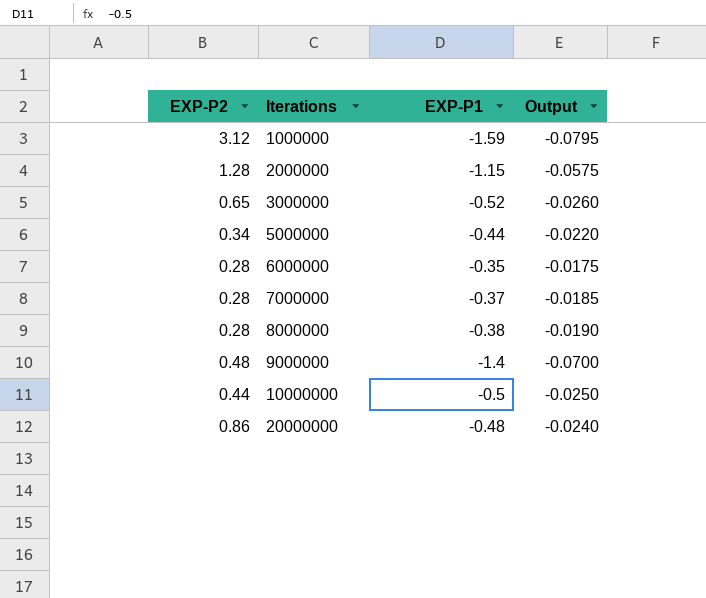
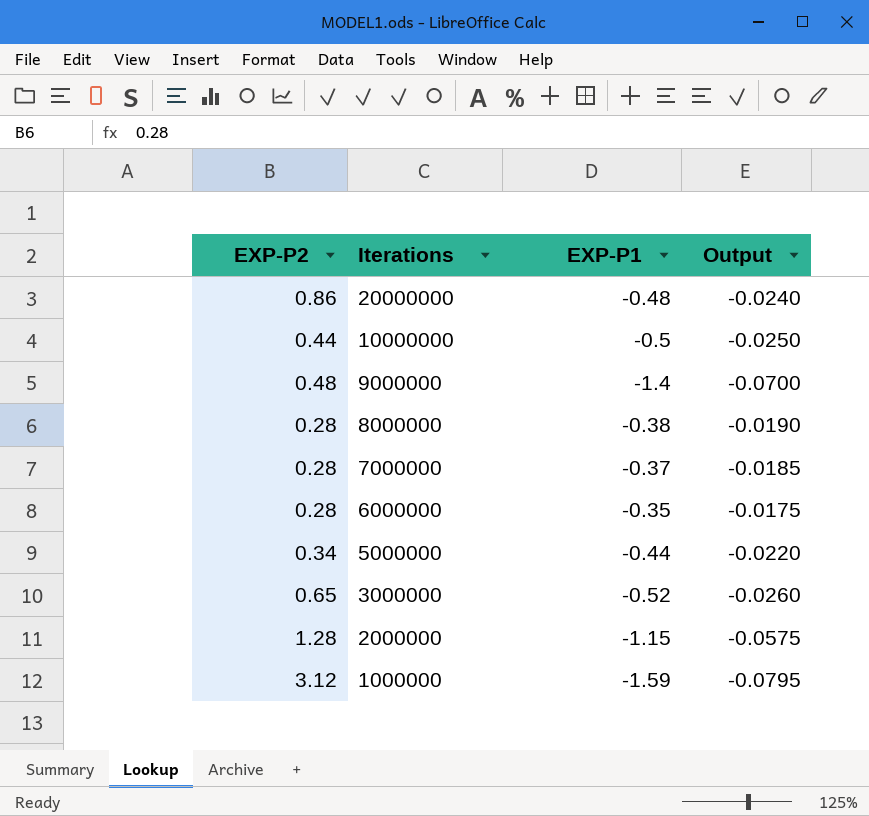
row order: Iterations ascending -> Iterations descending

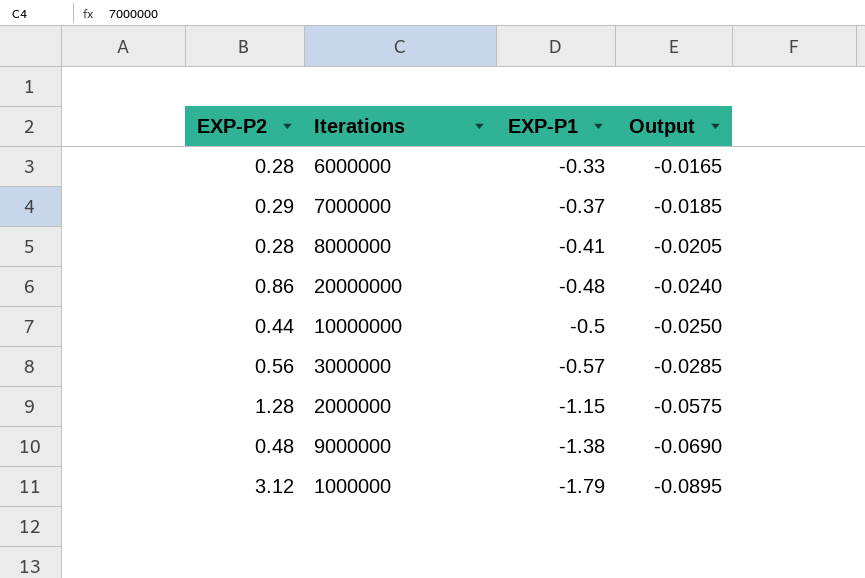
row order: Iterations descending -> EXP-P1 descending
row 5000000: 0.34 | -0.44 | -0.0220 -> none
6000000 | EXP-P1: -0.35 -> -0.33
6000000 | Output: -0.0175 -> -0.0165
7000000 | EXP-P2: 0.28 -> 0.29
8000000 | EXP-P1: -0.38 -> -0.41
8000000 | Output: -0.0190 -> -0.0205
3000000 | EXP-P2: 0.65 -> 0.56
3000000 | EXP-P1: -0.52 -> -0.57
3000000 | Output: -0.0260 -> -0.0285
9000000 | EXP-P1: -1.4 -> -1.38
9000000 | Output: -0.0700 -> -0.0690
1000000 | EXP-P1: -1.59 -> -1.79
1000000 | Output: -0.0795 -> -0.0895

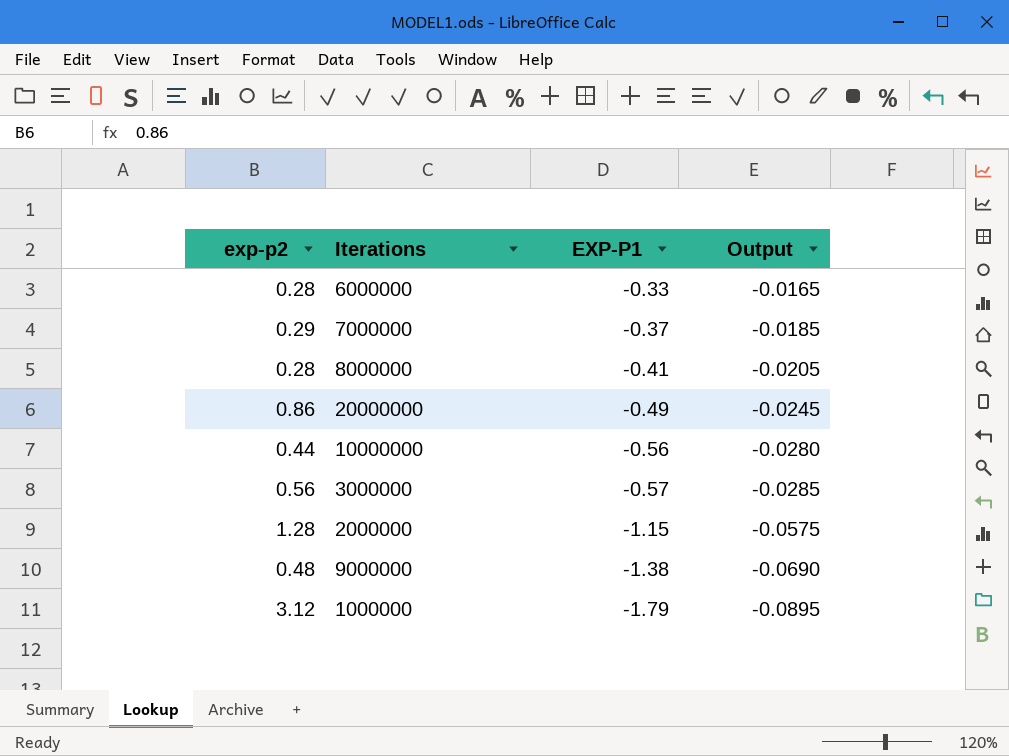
column name: EXP-P2 -> exp-p2
20000000 | EXP-P1: -0.48 -> -0.49
20000000 | Output: -0.0240 -> -0.0245
10000000 | EXP-P1: -0.5 -> -0.56
10000000 | Output: -0.0250 -> -0.0280

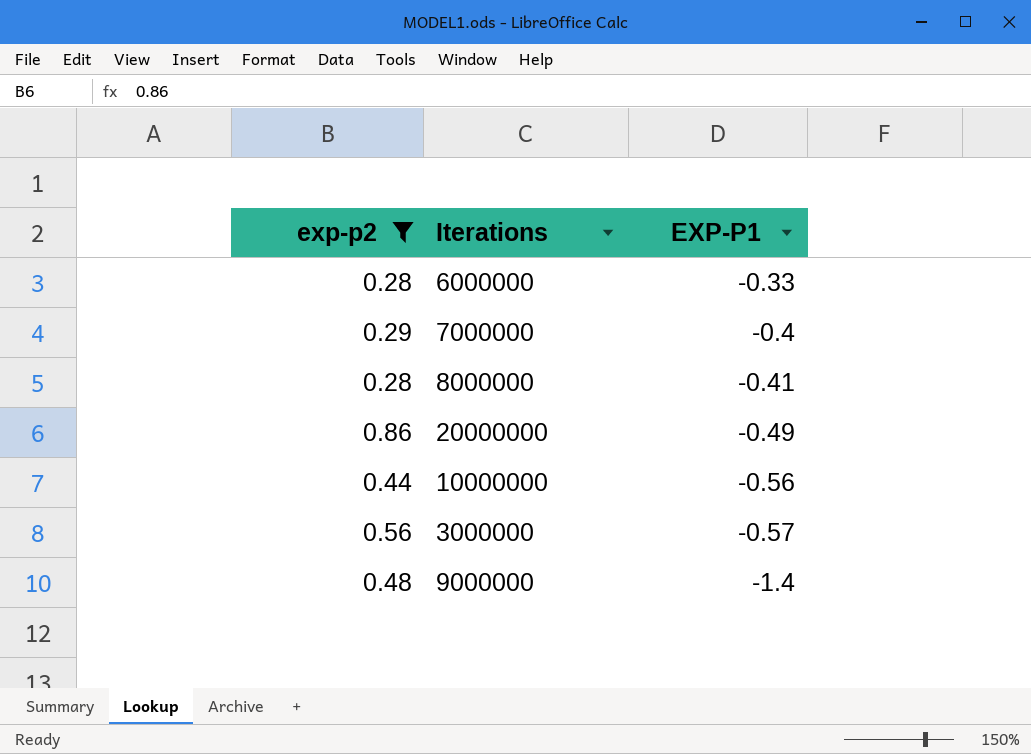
filter: none -> exp-p2 <= 0.86
column Output | formula: [EXP-P1] * 0.05 -> none
7000000 | EXP-P1: -0.37 -> -0.4
9000000 | EXP-P1: -1.38 -> -1.4

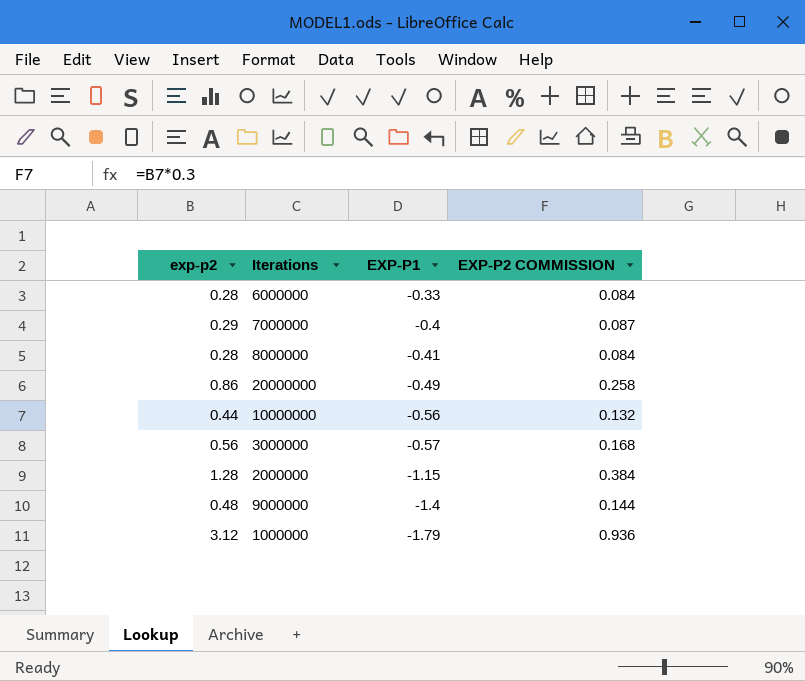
filter: exp-p2 <= 0.86 -> none
column EXP-P2 COMMISSION | formula: none -> [exp-p2] * 0.3

